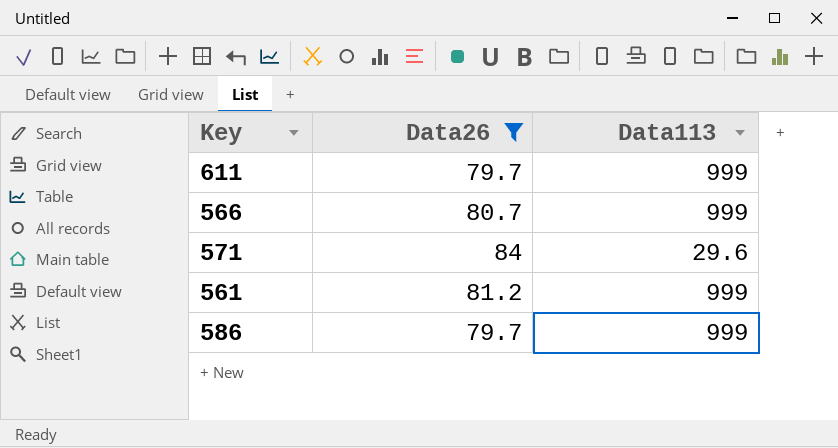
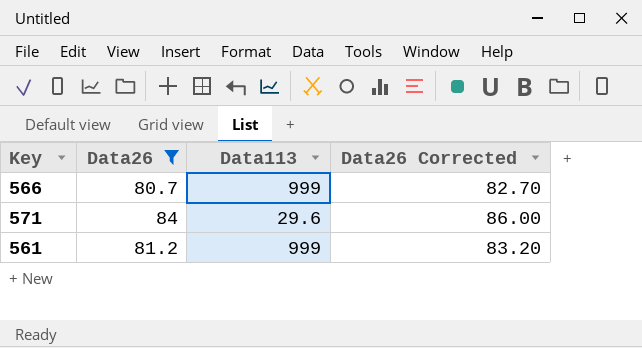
column Data26 Corrected | formula: none -> [Data26] + 2
row 611: 79.7 | 999 -> none
row 586: 79.7 | 999 -> none

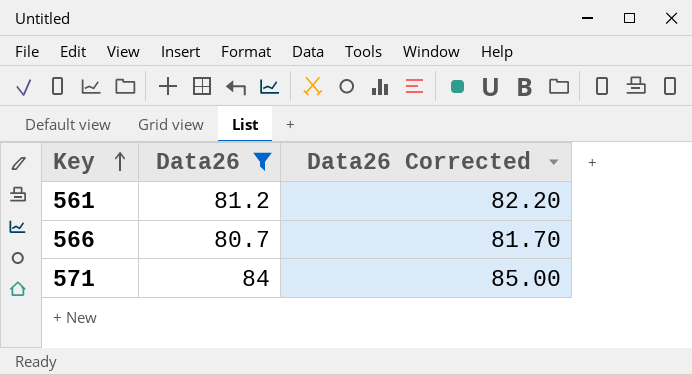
row order: none -> Key ascending
column Data113 | position: 3 -> none
column Data26 Corrected | formula: [Data26] + 2 -> [Data26] + 1

